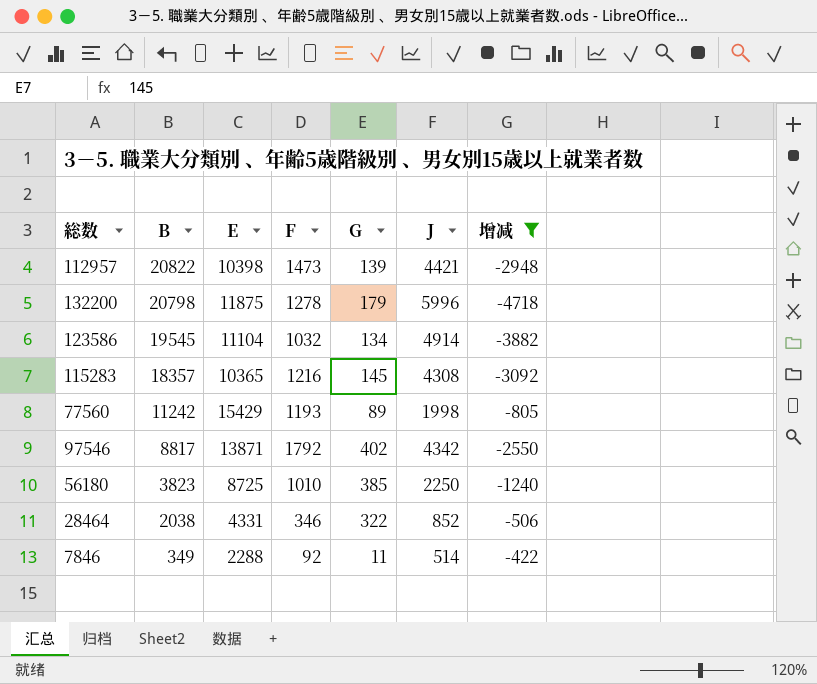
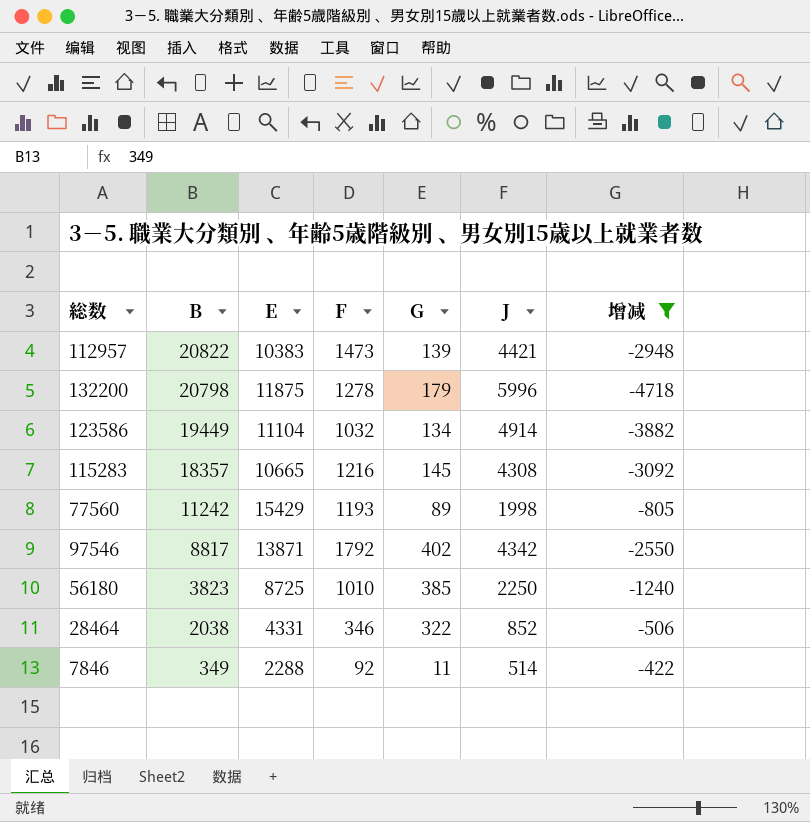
112957 | E: 10398 -> 10383
123586 | B: 19545 -> 19449
115283 | E: 10365 -> 10665

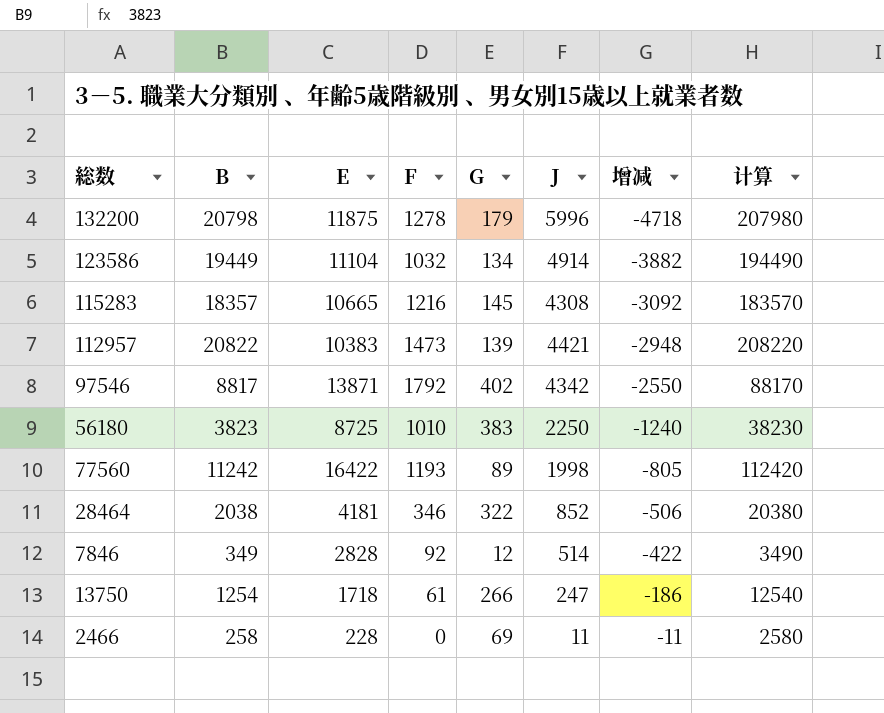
filter: 增减 <= -422 -> none
row order: B descending -> 增减 ascending
column 计算 | formula: none -> [B] * 10
56180 | G: 385 -> 383
77560 | E: 15429 -> 16422
28464 | E: 4331 -> 4181
7846 | E: 2288 -> 2828
7846 | G: 11 -> 12

